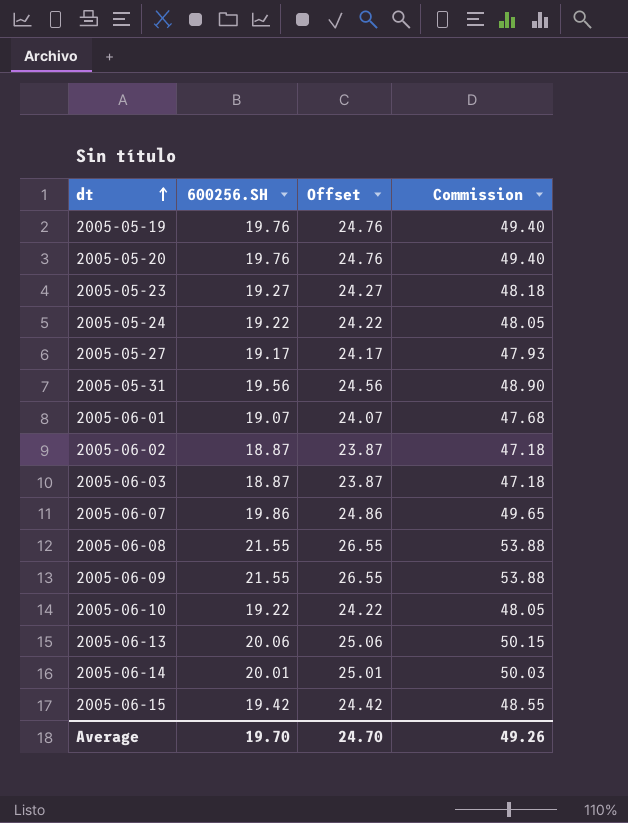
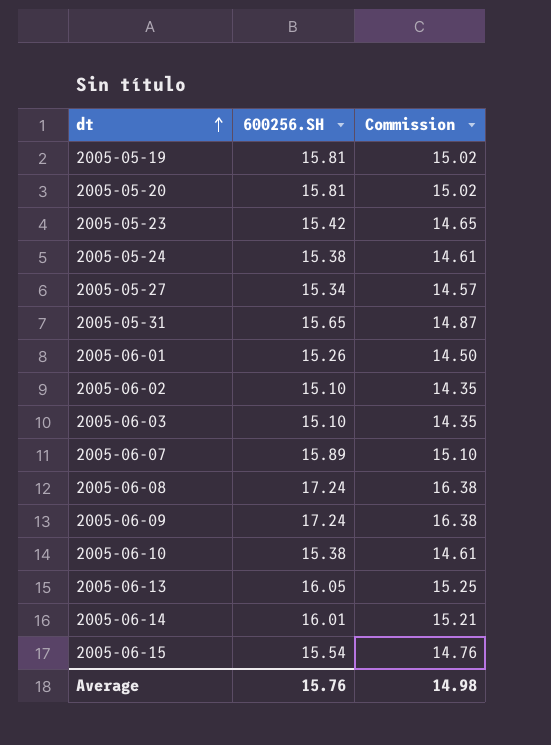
column Offset | formula: [600256.SH] + 5 -> none
column Commission | formula: [600256.SH] * 2.5 -> [600256.SH] * 0.95
2005-05-19 | 600256.SH: 19.76 -> 15.81
2005-05-20 | 600256.SH: 19.76 -> 15.81
2005-05-23 | 600256.SH: 19.27 -> 15.42
2005-05-24 | 600256.SH: 19.22 -> 15.38
2005-05-27 | 600256.SH: 19.17 -> 15.34
2005-05-31 | 600256.SH: 19.56 -> 15.65
2005-06-01 | 600256.SH: 19.07 -> 15.26
2005-06-02 | 600256.SH: 18.87 -> 15.10
2005-06-03 | 600256.SH: 18.87 -> 15.10
2005-06-07 | 600256.SH: 19.86 -> 15.89
2005-06-08 | 600256.SH: 21.55 -> 17.24
2005-06-09 | 600256.SH: 21.55 -> 17.24
2005-06-10 | 600256.SH: 19.22 -> 15.38
2005-06-13 | 600256.SH: 20.06 -> 16.05
2005-06-14 | 600256.SH: 20.01 -> 16.01
2005-06-15 | 600256.SH: 19.42 -> 15.54
Average | 600256.SH: 19.70 -> 15.76
Average | Commission: 49.26 -> 14.98

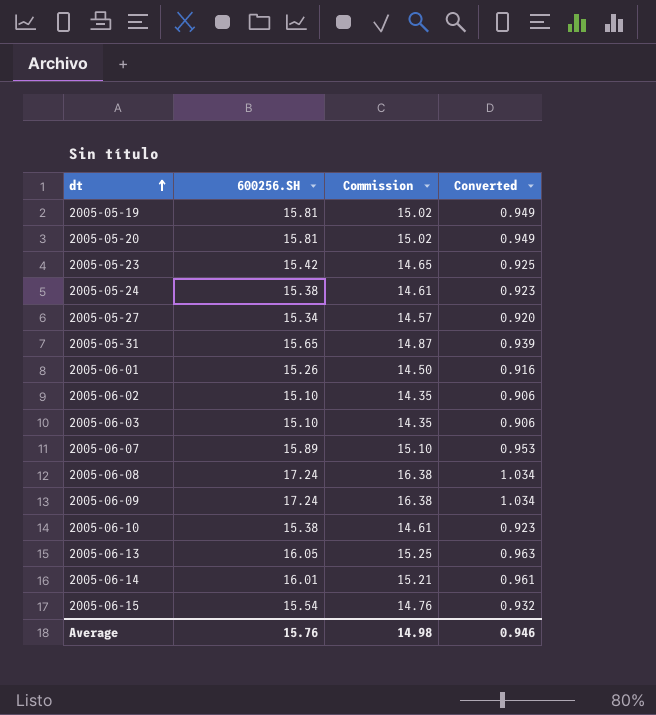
column Converted | formula: none -> [600256.SH] * 0.06

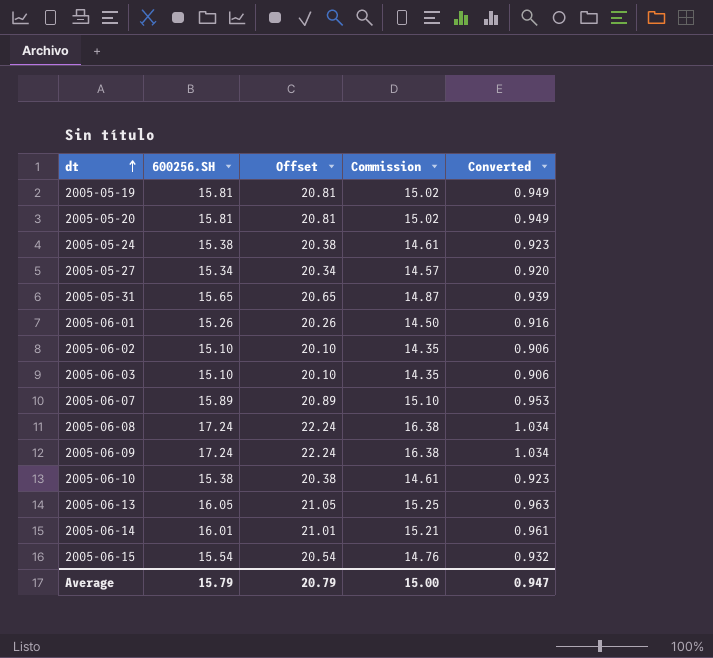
column Offset | formula: none -> [600256.SH] + 5
row 2005-05-23: 15.42 | 14.65 | 0.925 -> none
Average | 600256.SH: 15.76 -> 15.79
Average | Commission: 14.98 -> 15.00
Average | Converted: 0.946 -> 0.947

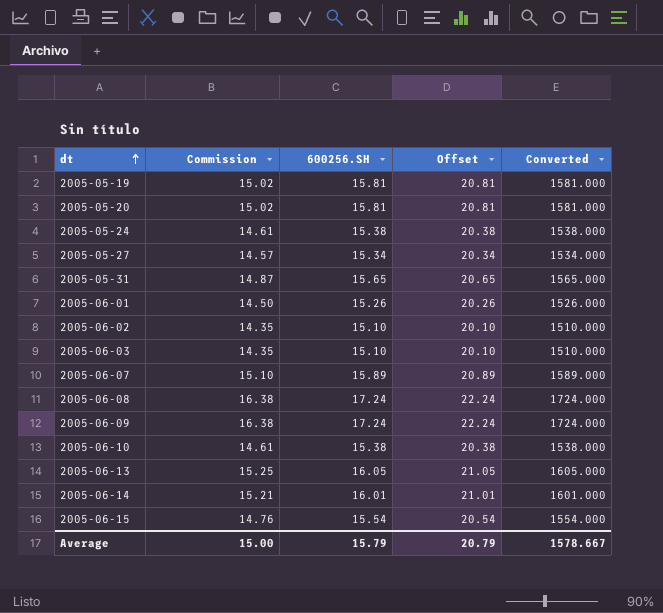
column Commission | position: 4 -> 2
column Converted | formula: [600256.SH] * 0.06 -> [600256.SH] * 100
Average | Converted: 0.947 -> 1578.667

